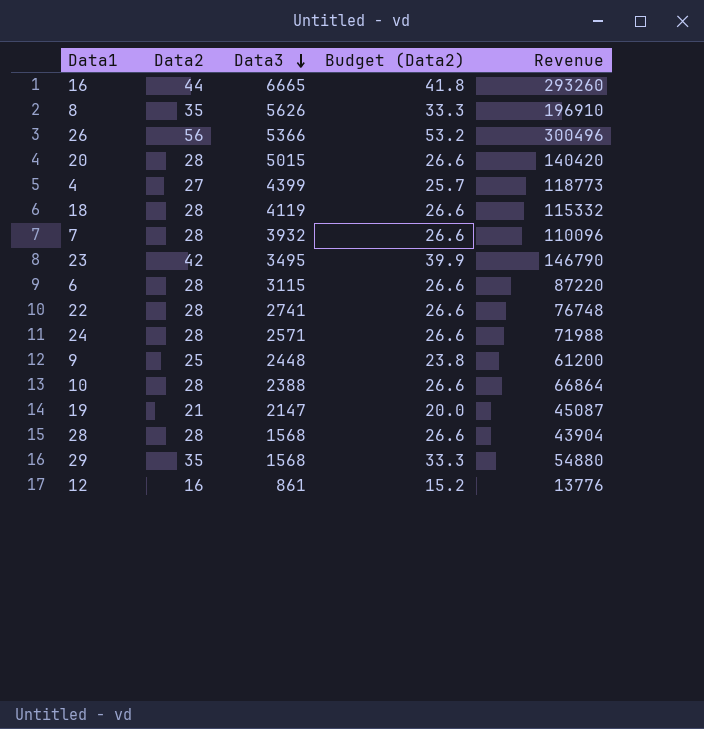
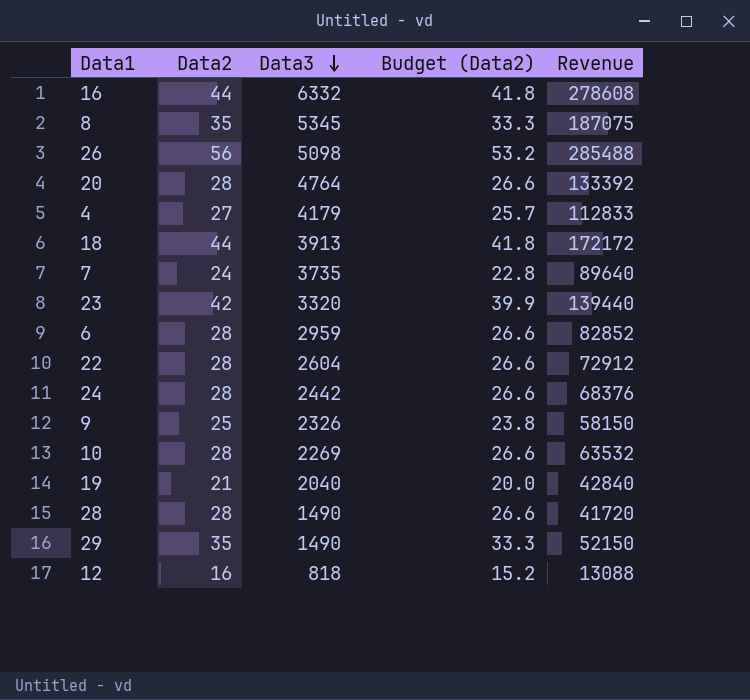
16 | Data3: 6665 -> 6332
16 | Revenue: 293260 -> 278608
8 | Data3: 5626 -> 5345
8 | Revenue: 196910 -> 187075
26 | Data3: 5366 -> 5098
26 | Revenue: 300496 -> 285488
20 | Data3: 5015 -> 4764
20 | Revenue: 140420 -> 133392
4 | Data3: 4399 -> 4179
4 | Revenue: 118773 -> 112833
18 | Data2: 28 -> 44
18 | Data3: 4119 -> 3913
18 | Budget (Data2): 26.6 -> 41.8
18 | Revenue: 115332 -> 172172
7 | Data2: 28 -> 24
7 | Data3: 3932 -> 3735
7 | Budget (Data2): 26.6 -> 22.8
7 | Revenue: 110096 -> 89640
23 | Data3: 3495 -> 3320
23 | Revenue: 146790 -> 139440
6 | Data3: 3115 -> 2959
6 | Revenue: 87220 -> 82852
22 | Data3: 2741 -> 2604
22 | Revenue: 76748 -> 72912
24 | Data3: 2571 -> 2442
24 | Revenue: 71988 -> 68376
9 | Data3: 2448 -> 2326
9 | Revenue: 61200 -> 58150
10 | Data3: 2388 -> 2269
10 | Revenue: 66864 -> 63532
19 | Data3: 2147 -> 2040
19 | Revenue: 45087 -> 42840
28 | Data3: 1568 -> 1490
28 | Revenue: 43904 -> 41720
29 | Data3: 1568 -> 1490
29 | Revenue: 54880 -> 52150
12 | Data3: 861 -> 818
12 | Revenue: 13776 -> 13088

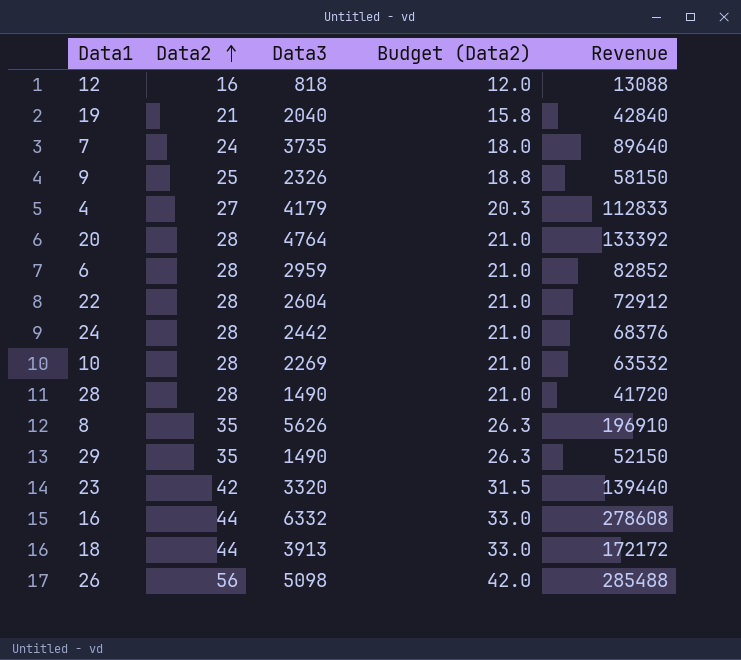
row order: Data3 descending -> Data2 ascending
column Budget (Data2) | formula: [Data2] * 0.95 -> [Data2] * 0.75
8 | Data3: 5345 -> 5626
8 | Revenue: 187075 -> 196910

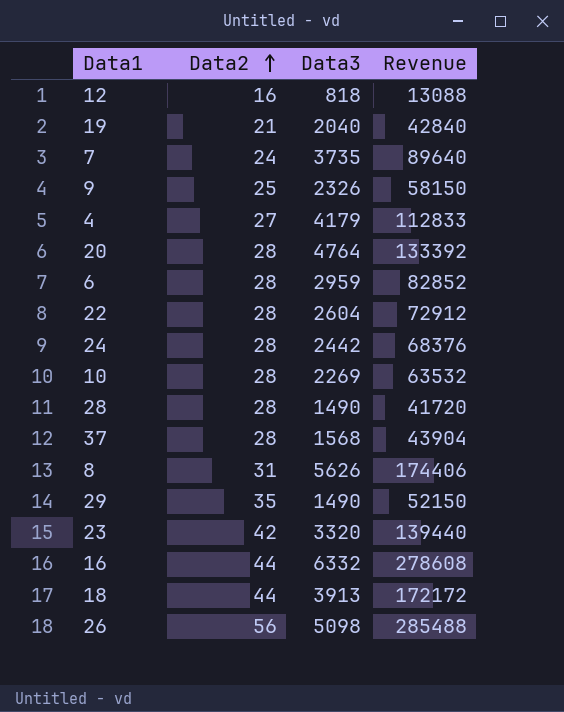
column Budget (Data2) | formula: [Data2] * 0.75 -> none
row 37: none -> 28 | 1568 | 43904
8 | Data2: 35 -> 31
8 | Revenue: 196910 -> 174406

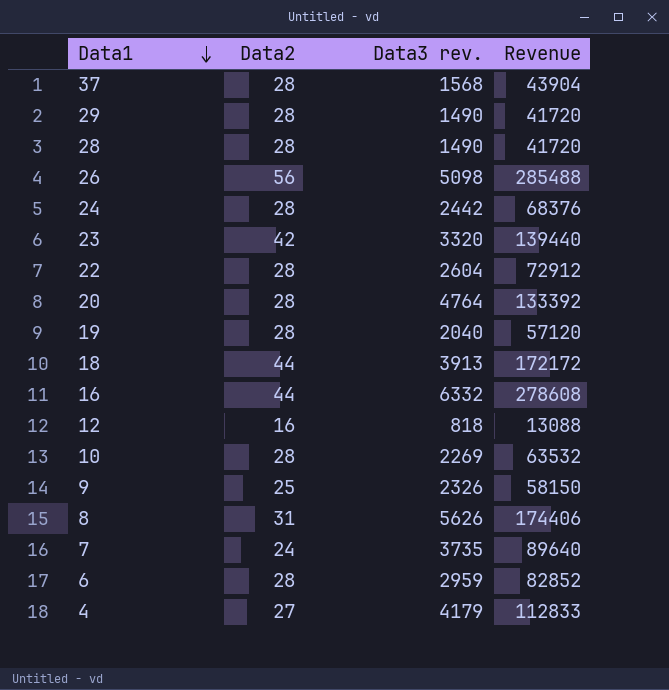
row order: Data2 ascending -> Data1 descending
column name: Data3 -> Data3 rev.
29 | Data2: 35 -> 28
29 | Revenue: 52150 -> 41720
19 | Data2: 21 -> 28
19 | Revenue: 42840 -> 57120

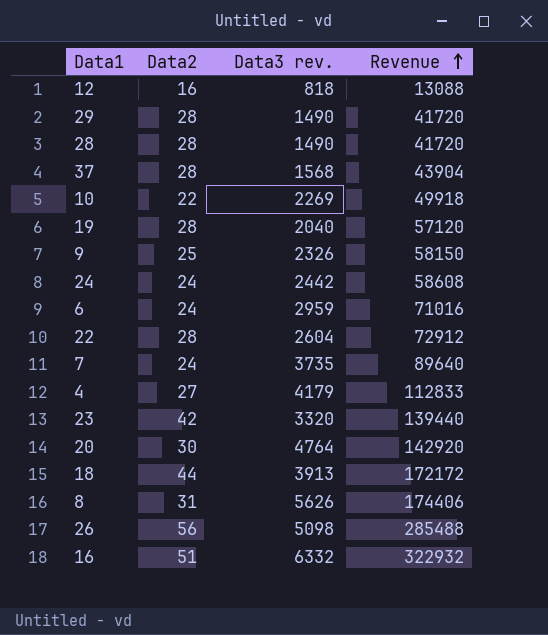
row order: Data1 descending -> Revenue ascending
10 | Data2: 28 -> 22
10 | Revenue: 63532 -> 49918
24 | Data2: 28 -> 24
24 | Revenue: 68376 -> 58608
6 | Data2: 28 -> 24
6 | Revenue: 82852 -> 71016
20 | Data2: 28 -> 30
20 | Revenue: 133392 -> 142920
16 | Data2: 44 -> 51
16 | Revenue: 278608 -> 322932

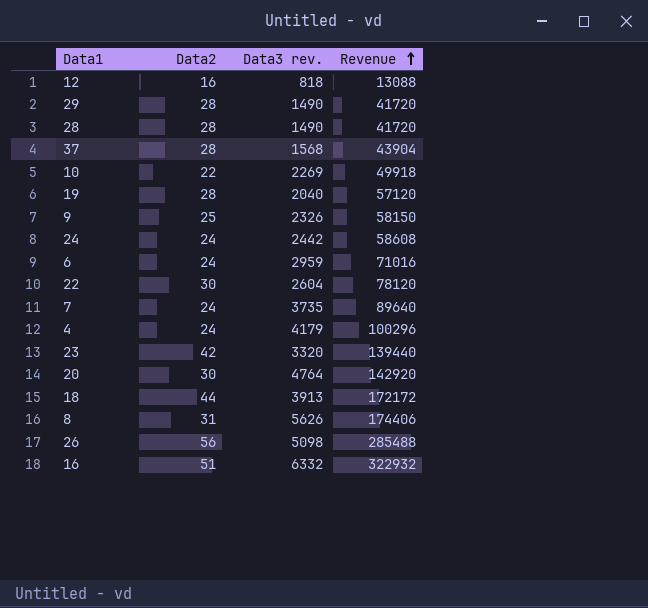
22 | Data2: 28 -> 30
22 | Revenue: 72912 -> 78120
4 | Data2: 27 -> 24
4 | Revenue: 112833 -> 100296

